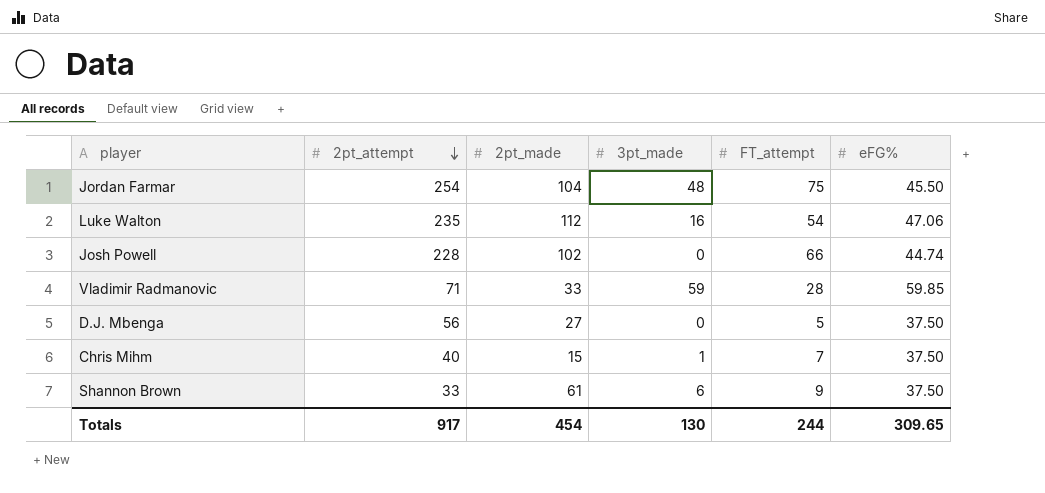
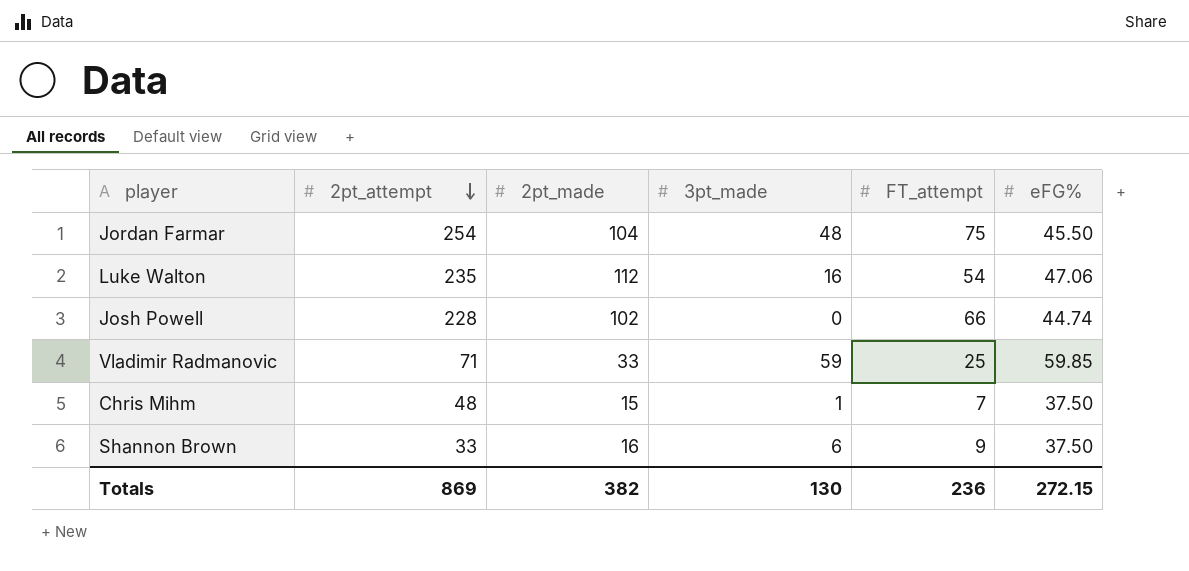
row D.J. Mbenga: 56 | 27 | 0 | 5 | 37.50 -> none
Vladimir Radmanovic | FT_attempt: 28 -> 25
Chris Mihm | 2pt_attempt: 40 -> 48
Shannon Brown | 2pt_made: 61 -> 16
Totals | 2pt_attempt: 917 -> 869
Totals | 2pt_made: 454 -> 382
Totals | FT_attempt: 244 -> 236
Totals | eFG%: 309.65 -> 272.15

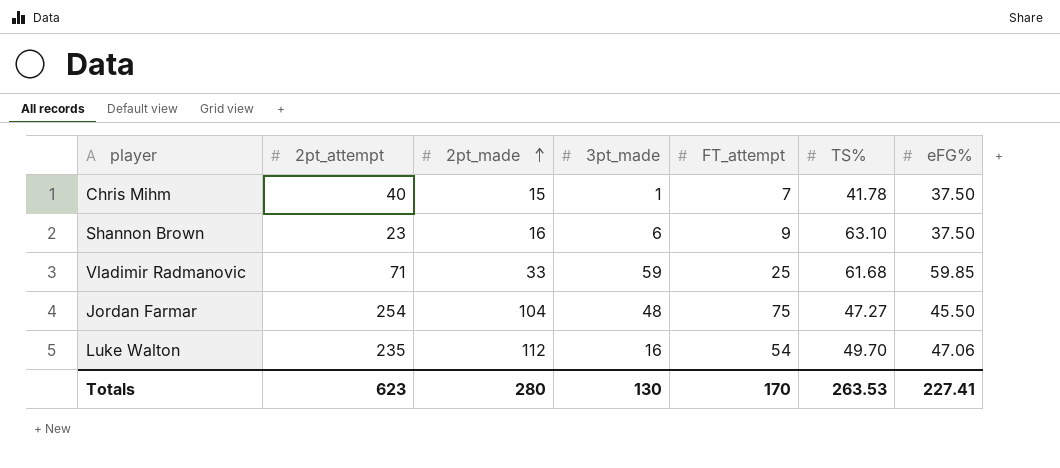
row order: 2pt_attempt descending -> 2pt_made ascending
column TS% | position: none -> 6
row Josh Powell: 228 | 102 | 0 | 66 | 44.74 -> none
Chris Mihm | 2pt_attempt: 48 -> 40
Shannon Brown | 2pt_attempt: 33 -> 23
Totals | 2pt_attempt: 869 -> 623
Totals | 2pt_made: 382 -> 280
Totals | FT_attempt: 236 -> 170
Totals | eFG%: 272.15 -> 227.41

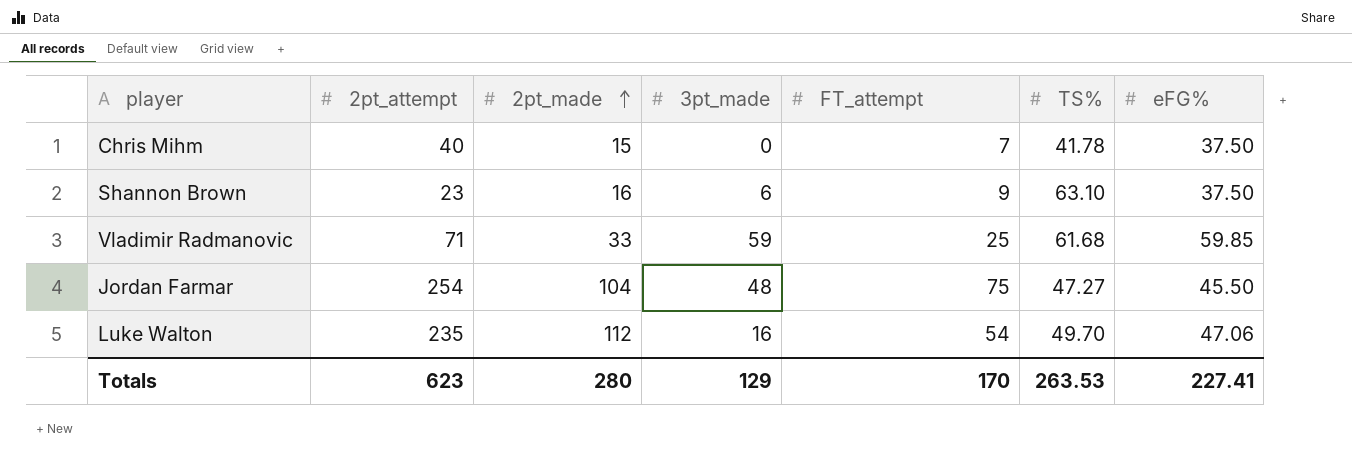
Chris Mihm | 3pt_made: 1 -> 0
Totals | 3pt_made: 130 -> 129

